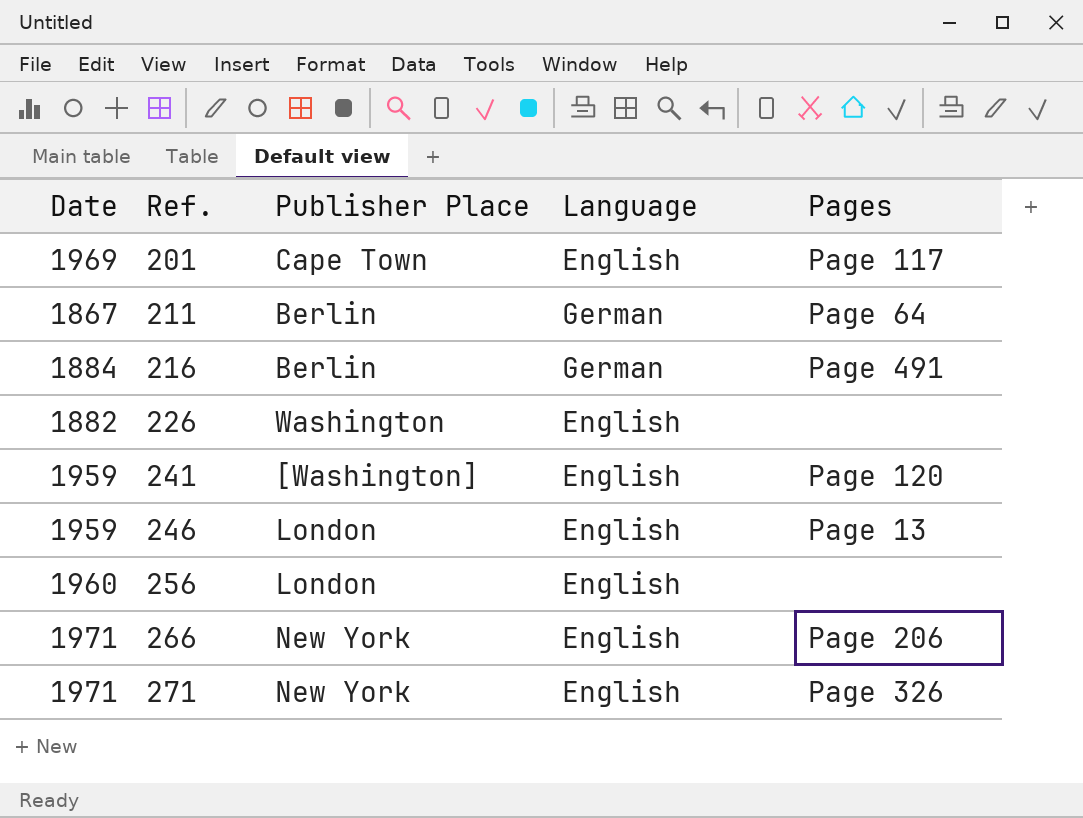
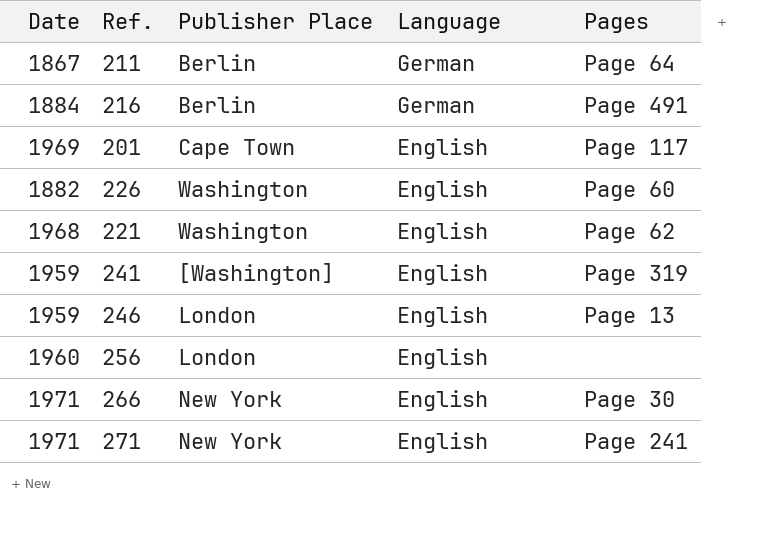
row order: Ref. ascending -> Language descending
226 | Pages: none -> Page 60
row 221: none -> 1968 | Washington | English | Page 62
241 | Pages: Page 120 -> Page 319
266 | Pages: Page 206 -> Page 30
271 | Pages: Page 326 -> Page 241

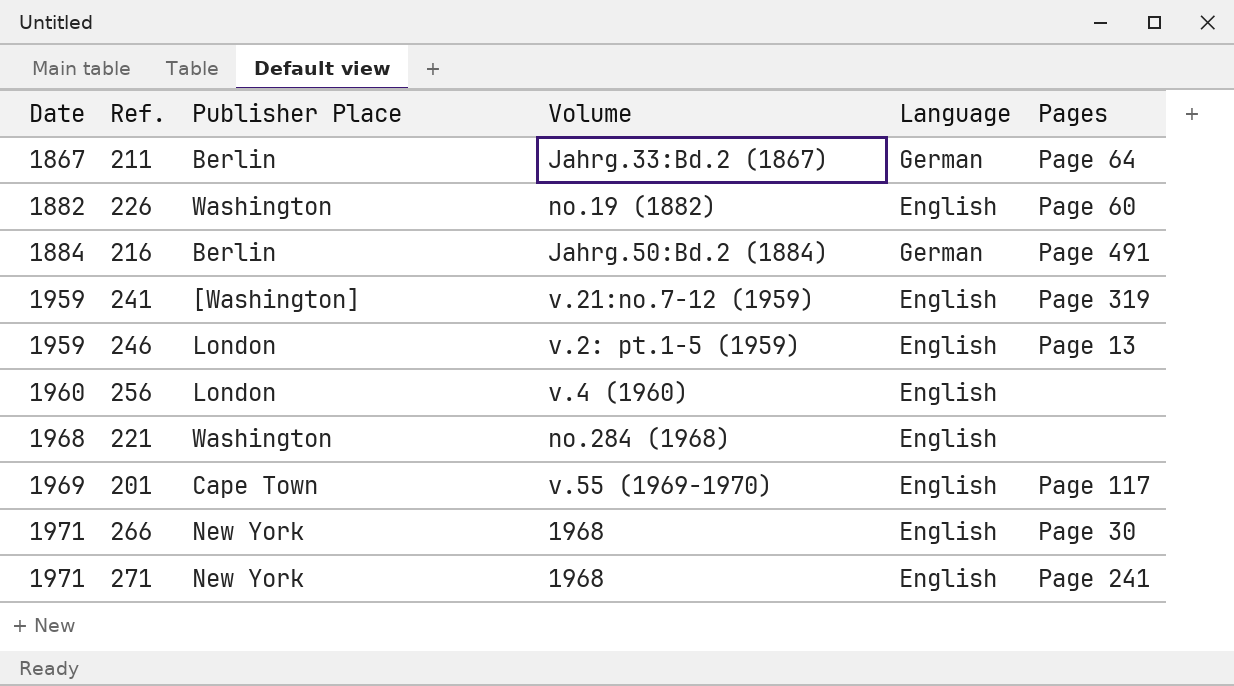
row order: Language descending -> Date ascending
column Volume | position: none -> 4
221 | Pages: Page 62 -> none

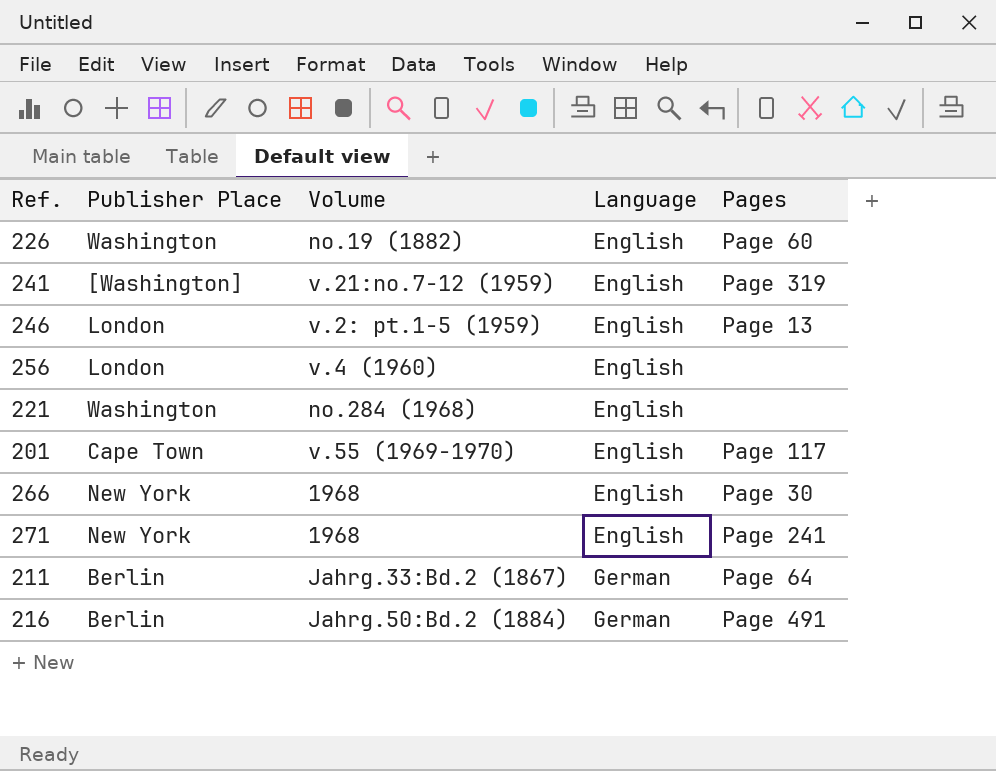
row order: Date ascending -> Language ascending
column Date | position: 1 -> none

